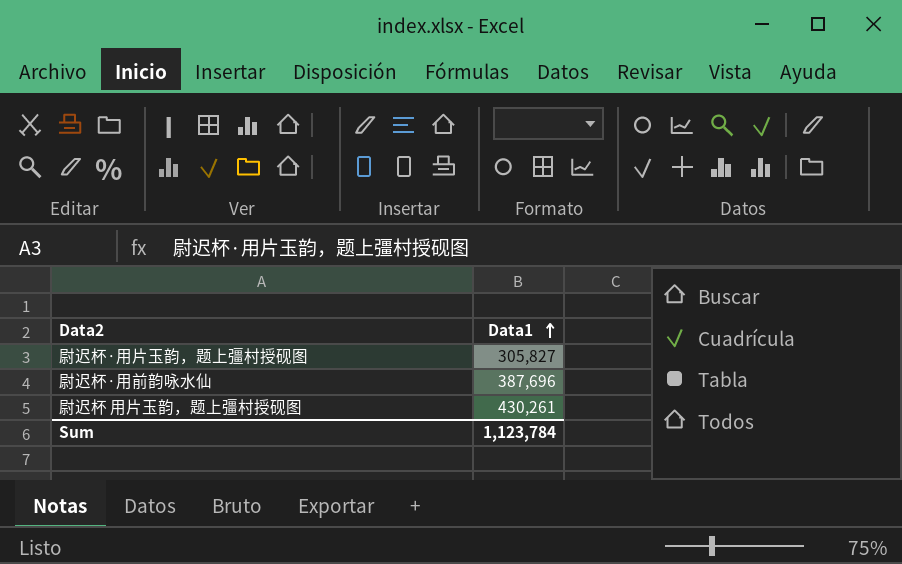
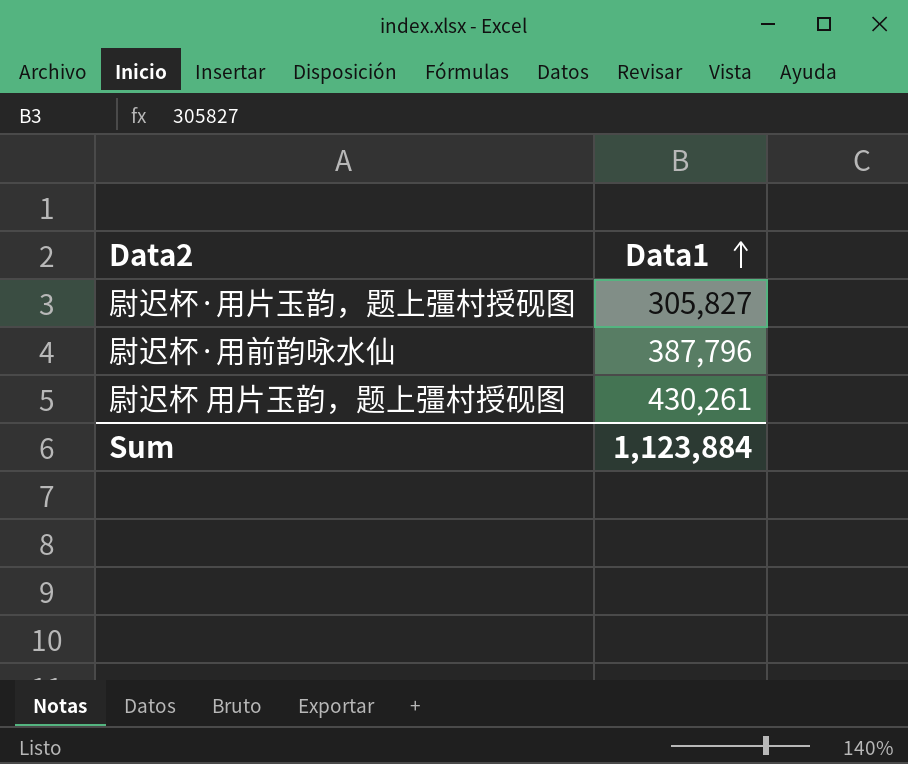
尉迟杯·用前韵咏水仙 | Data1: 387,696 -> 387,796
Sum | Data1: 1,123,784 -> 1,123,884

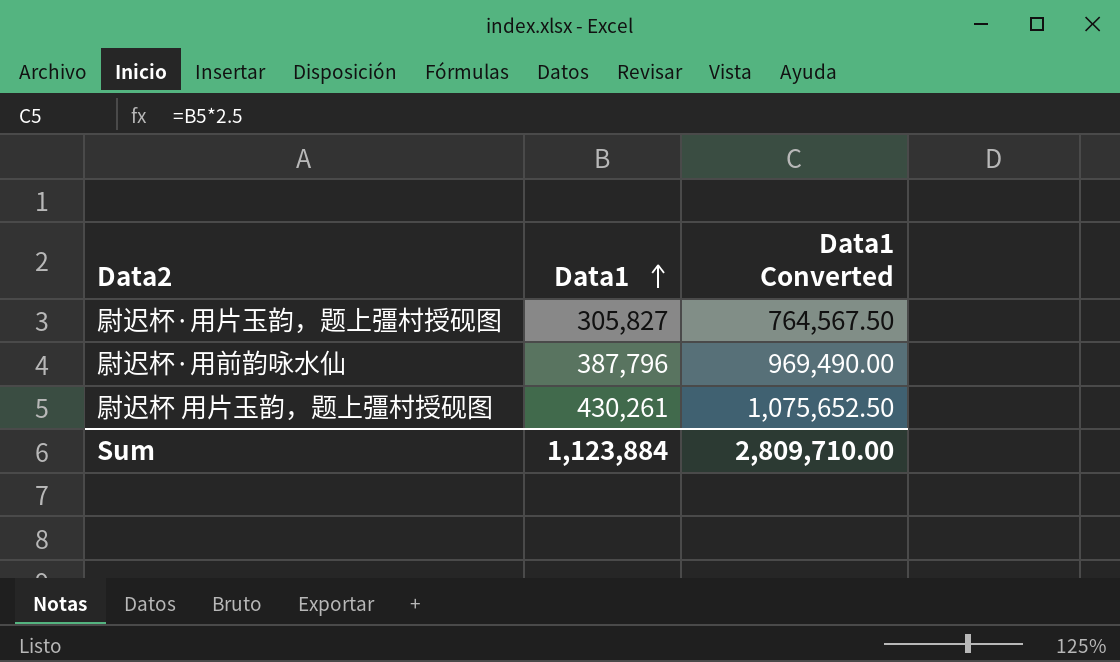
column Data1 Converted | formula: none -> [Data1] * 2.5

